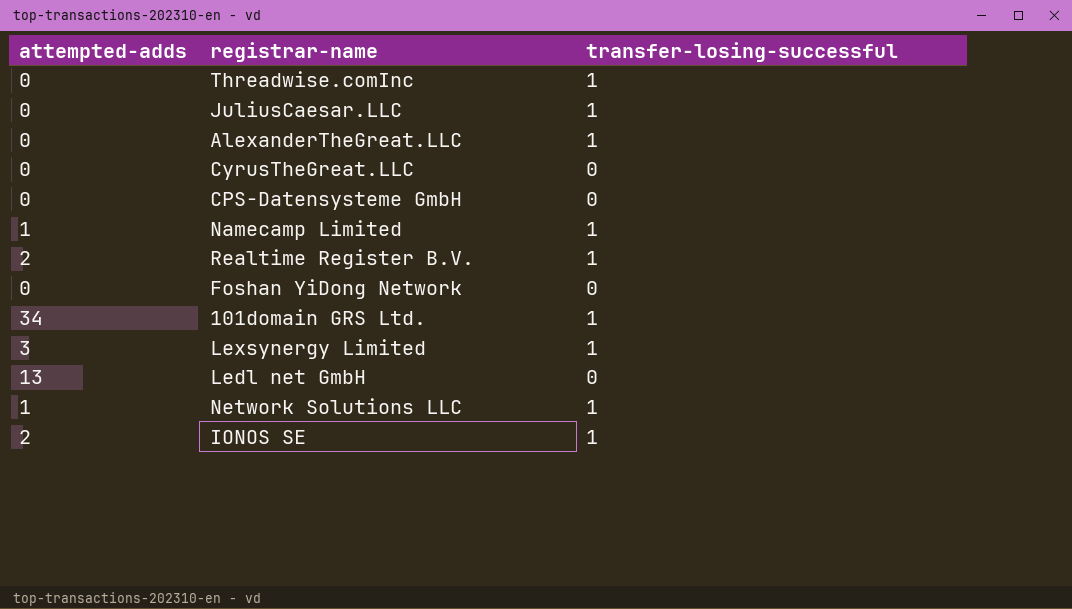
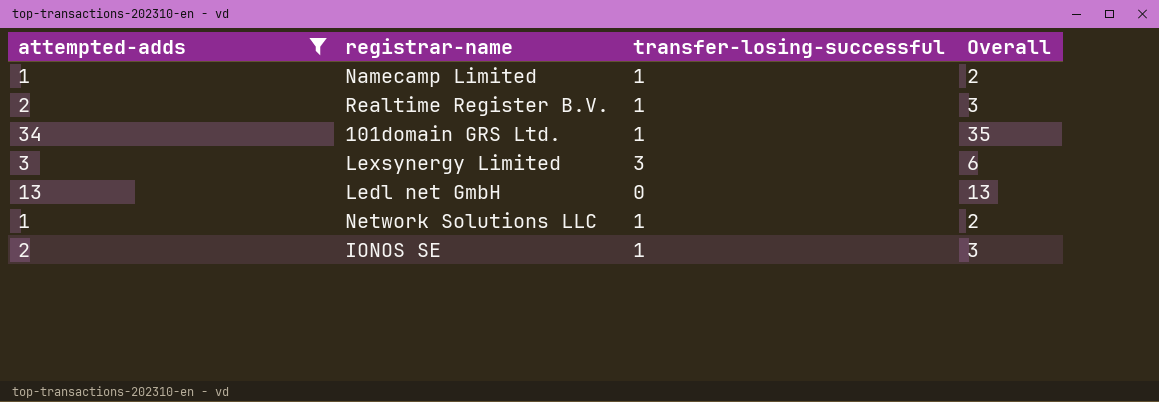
filter: none -> attempted-adds != 0
column Overall | formula: none -> [attempted-adds] + [transfer-losing-successful]
Lexsynergy Limited | transfer-losing-successful: 1 -> 3

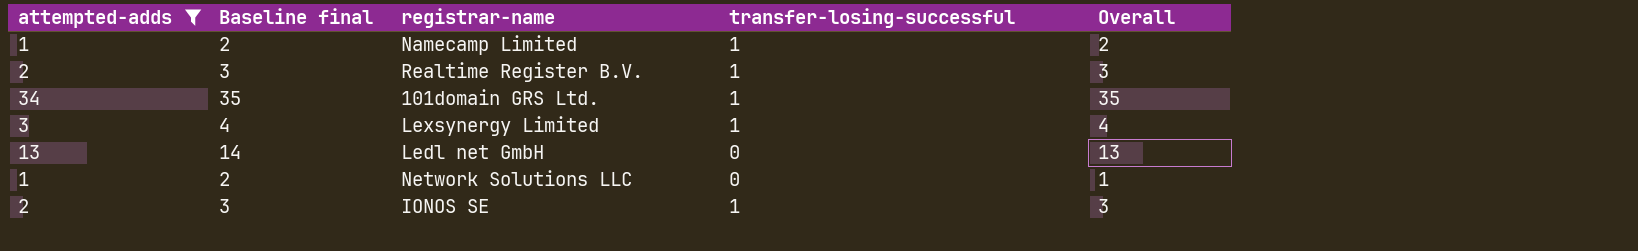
column Baseline final | formula: none -> [attempted-adds] + 1
Lexsynergy Limited | transfer-losing-successful: 3 -> 1
Lexsynergy Limited | Overall: 6 -> 4
Network Solutions LLC | transfer-losing-successful: 1 -> 0
Network Solutions LLC | Overall: 2 -> 1

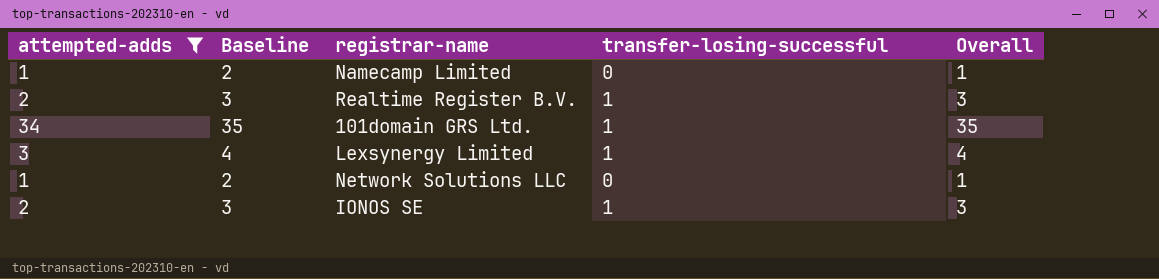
column name: Baseline final -> Baseline
row Ledl net GmbH: 13 | 14 | 0 | 13 -> none
Namecamp Limited | transfer-losing-successful: 1 -> 0
Namecamp Limited | Overall: 2 -> 1

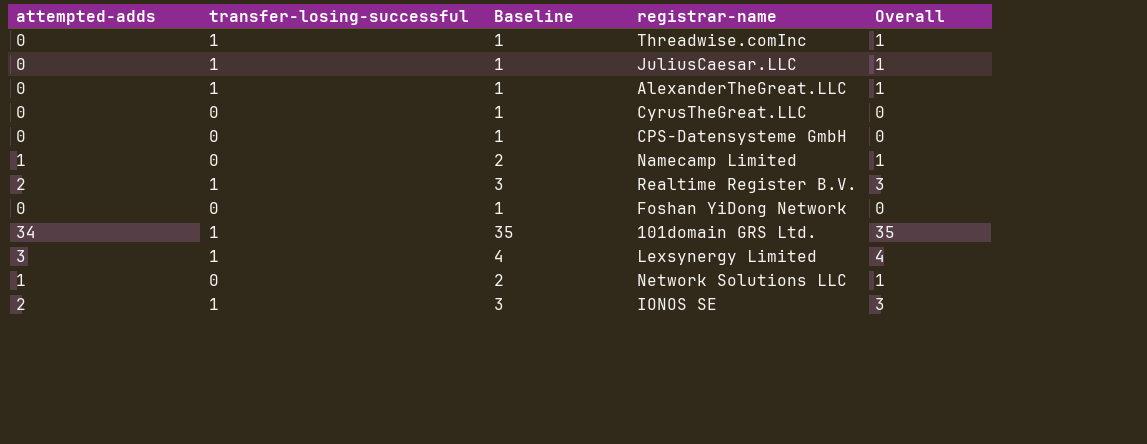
filter: attempted-adds != 0 -> none
column transfer-losing-successful | position: 4 -> 2

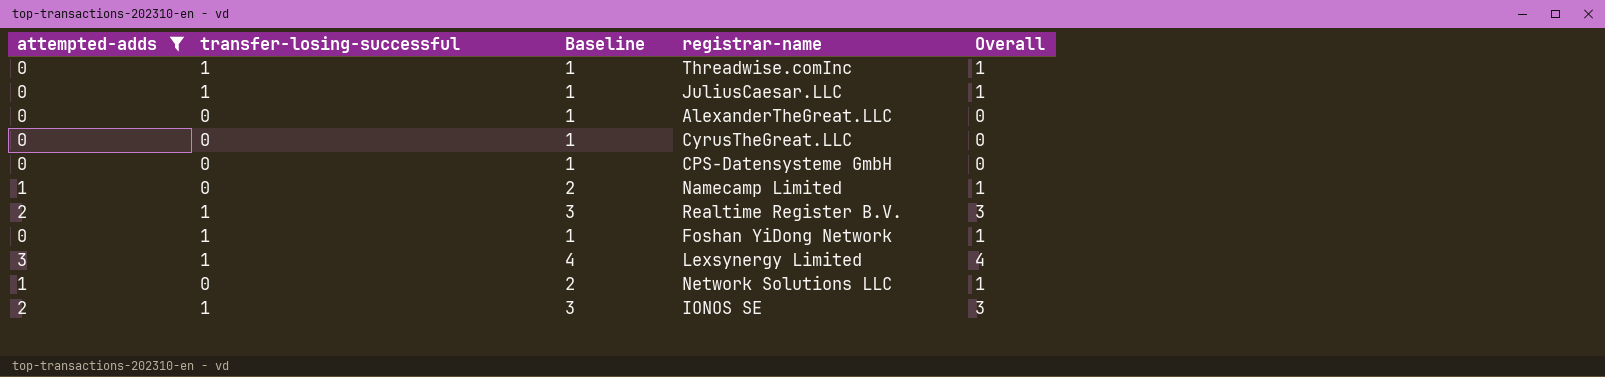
filter: none -> attempted-adds != 34
AlexanderTheGreat.LLC | transfer-losing-successful: 1 -> 0
AlexanderTheGreat.LLC | Overall: 1 -> 0
Foshan YiDong Network | transfer-losing-successful: 0 -> 1
Foshan YiDong Network | Overall: 0 -> 1

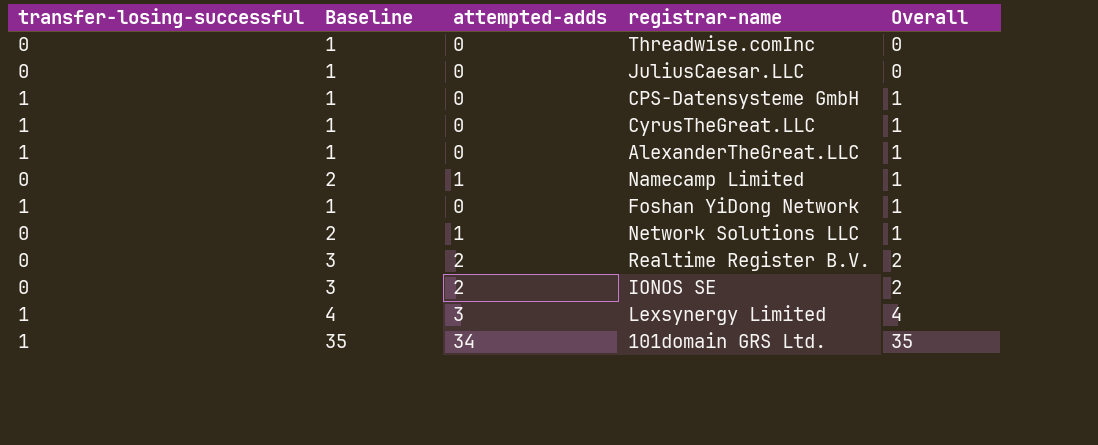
filter: attempted-adds != 34 -> none
row order: none -> Overall ascending
column attempted-adds | position: 1 -> 3
Threadwise.comInc | transfer-losing-successful: 1 -> 0
Threadwise.comInc | Overall: 1 -> 0
JuliusCaesar.LLC | transfer-losing-successful: 1 -> 0
JuliusCaesar.LLC | Overall: 1 -> 0
CPS-Datensysteme GmbH | transfer-losing-successful: 0 -> 1
CPS-Datensysteme GmbH | Overall: 0 -> 1
CyrusTheGreat.LLC | transfer-losing-successful: 0 -> 1
CyrusTheGreat.LLC | Overall: 0 -> 1
AlexanderTheGreat.LLC | transfer-losing-successful: 0 -> 1
AlexanderTheGreat.LLC | Overall: 0 -> 1
Realtime Register B.V. | transfer-losing-successful: 1 -> 0
Realtime Register B.V. | Overall: 3 -> 2
IONOS SE | transfer-losing-successful: 1 -> 0
IONOS SE | Overall: 3 -> 2

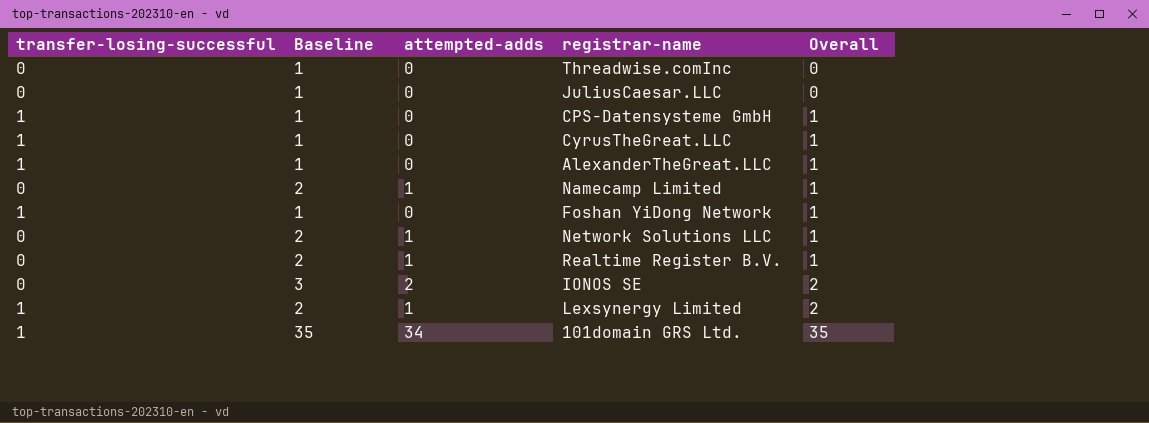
Realtime Register B.V. | Baseline: 3 -> 2
Realtime Register B.V. | attempted-adds: 2 -> 1
Realtime Register B.V. | Overall: 2 -> 1
Lexsynergy Limited | Baseline: 4 -> 2
Lexsynergy Limited | attempted-adds: 3 -> 1
Lexsynergy Limited | Overall: 4 -> 2

